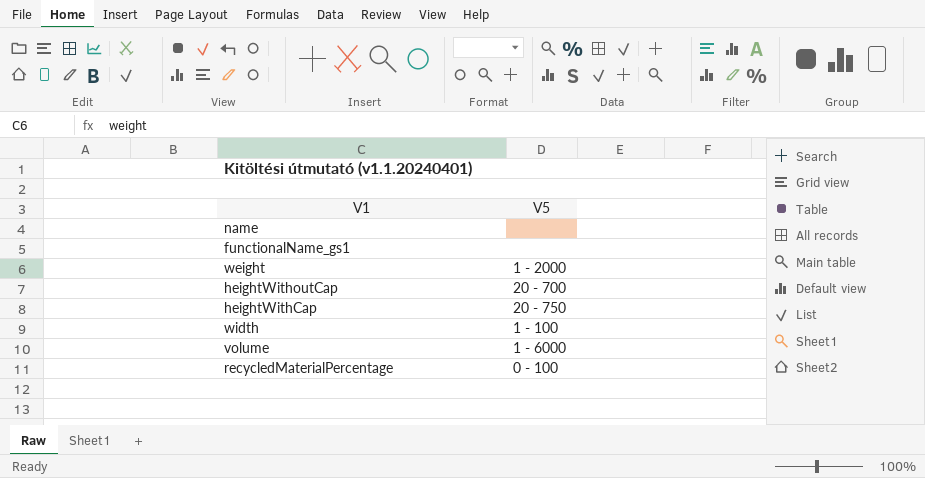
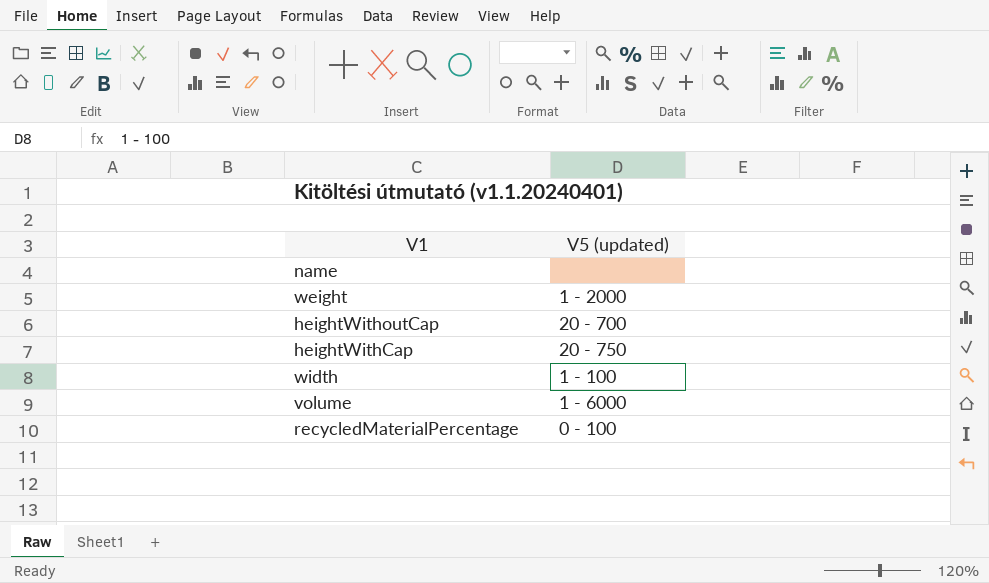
column name: V5 -> V5 (updated)
row functionalName_gs1: none -> none

